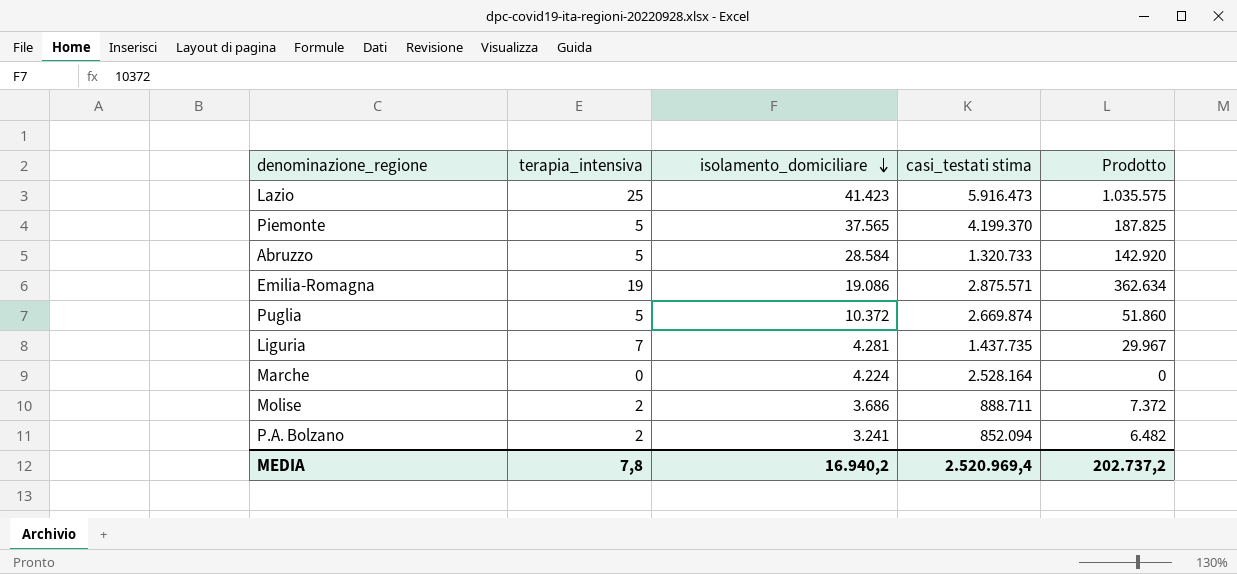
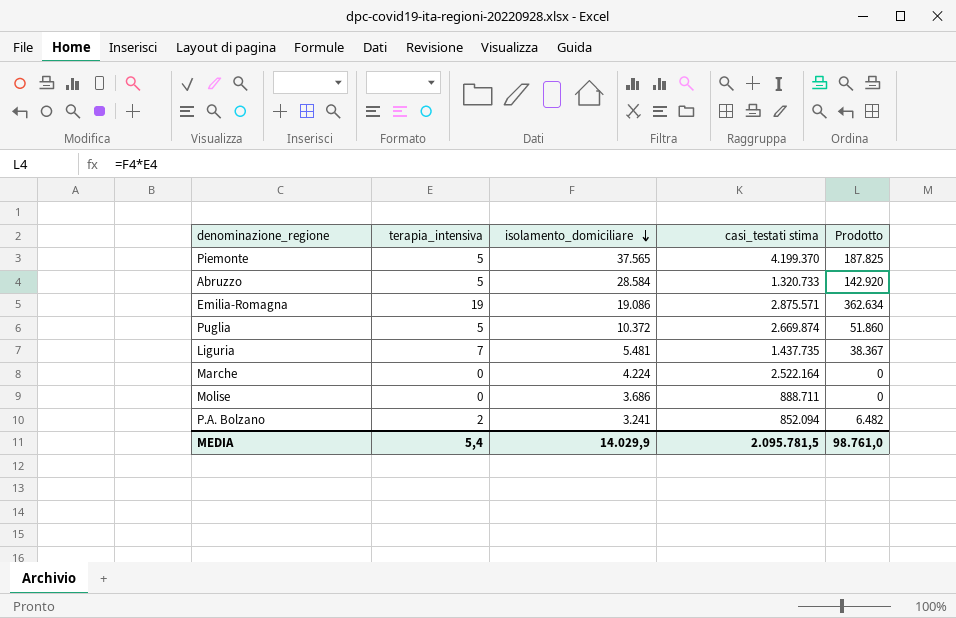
row Lazio: 25 | 41.423 | 5.916.473 | 1.035.575 -> none
Liguria | isolamento_domiciliare: 4.281 -> 5.481
Liguria | Prodotto: 29.967 -> 38.367
Marche | casi_testati stima: 2.528.164 -> 2.522.164
Molise | terapia_intensiva: 2 -> 0
Molise | Prodotto: 7.372 -> 0
MEDIA | terapia_intensiva: 7,8 -> 5,4
MEDIA | isolamento_domiciliare: 16.940,2 -> 14.029,9
MEDIA | casi_testati stima: 2.520.969,4 -> 2.095.781,5
MEDIA | Prodotto: 202.737,2 -> 98.761,0

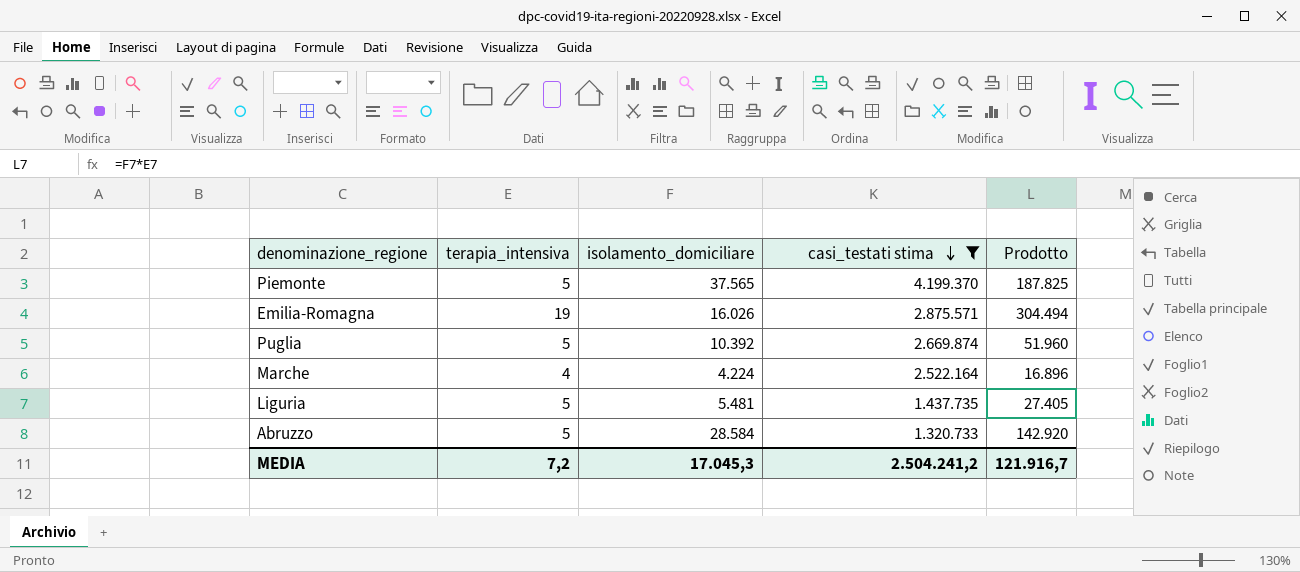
filter: none -> casi_testati stima >= 1.320.733
row order: isolamento_domiciliare descending -> casi_testati stima descending
Emilia-Romagna | isolamento_domiciliare: 19.086 -> 16.026
Emilia-Romagna | Prodotto: 362.634 -> 304.494
Puglia | isolamento_domiciliare: 10.372 -> 10.392
Puglia | Prodotto: 51.860 -> 51.960
Marche | terapia_intensiva: 0 -> 4
Marche | Prodotto: 0 -> 16.896
Liguria | terapia_intensiva: 7 -> 5
Liguria | Prodotto: 38.367 -> 27.405
MEDIA | terapia_intensiva: 5,4 -> 7,2
MEDIA | isolamento_domiciliare: 14.029,9 -> 17.045,3
MEDIA | casi_testati stima: 2.095.781,5 -> 2.504.241,2
MEDIA | Prodotto: 98.761,0 -> 121.916,7

